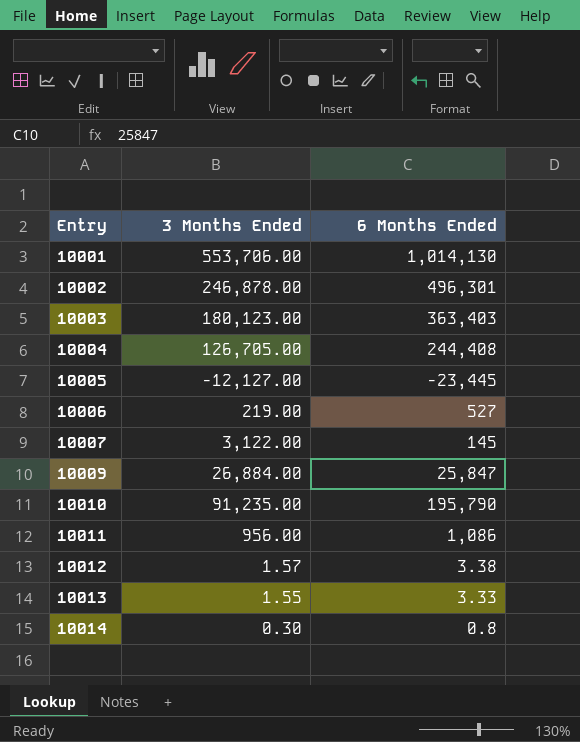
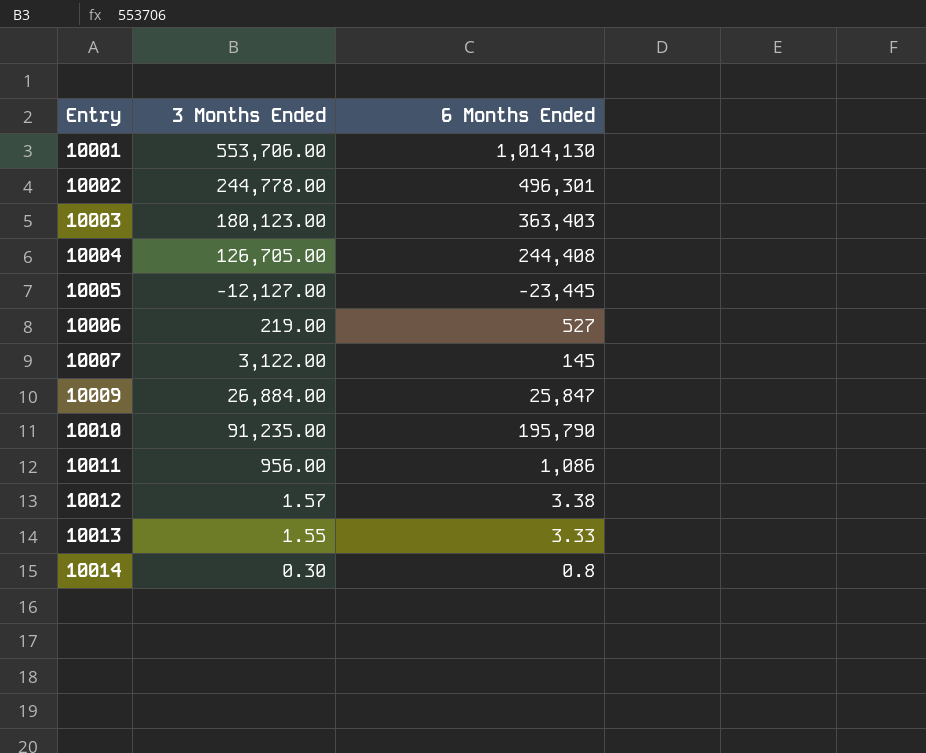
10002 | 3 Months Ended: 246,878.00 -> 244,778.00

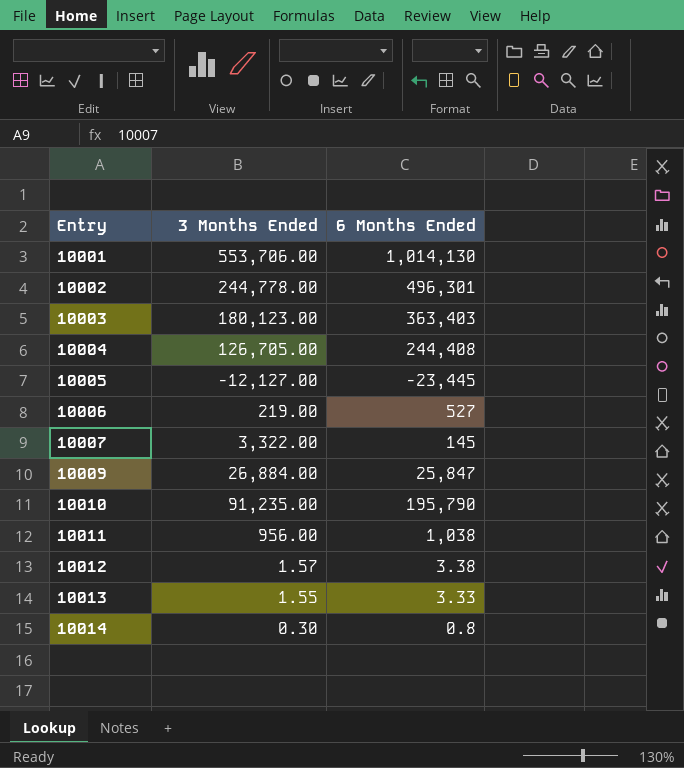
10007 | 3 Months Ended: 3,122.00 -> 3,322.00
10011 | 6 Months Ended: 1,086 -> 1,038

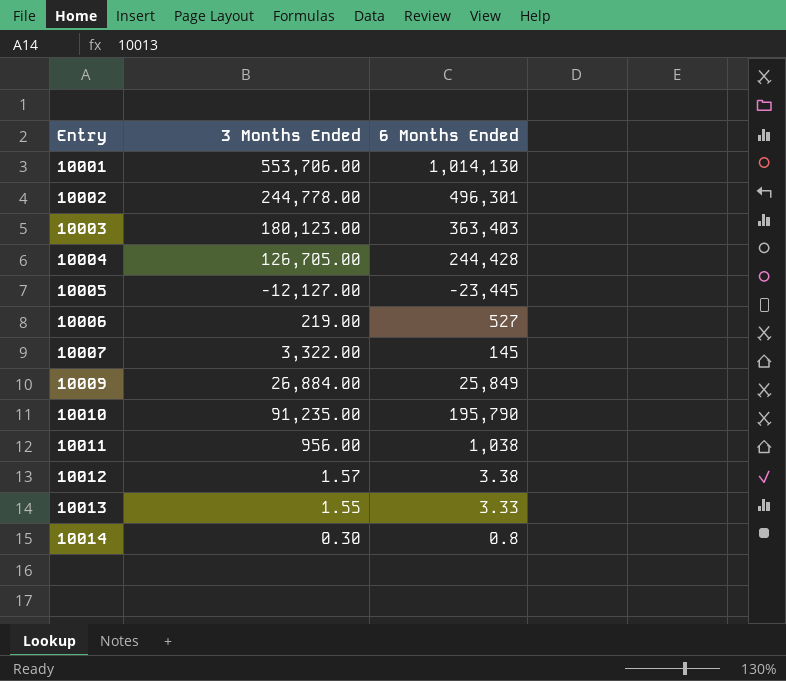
10004 | 6 Months Ended: 244,408 -> 244,428
10009 | 6 Months Ended: 25,847 -> 25,849

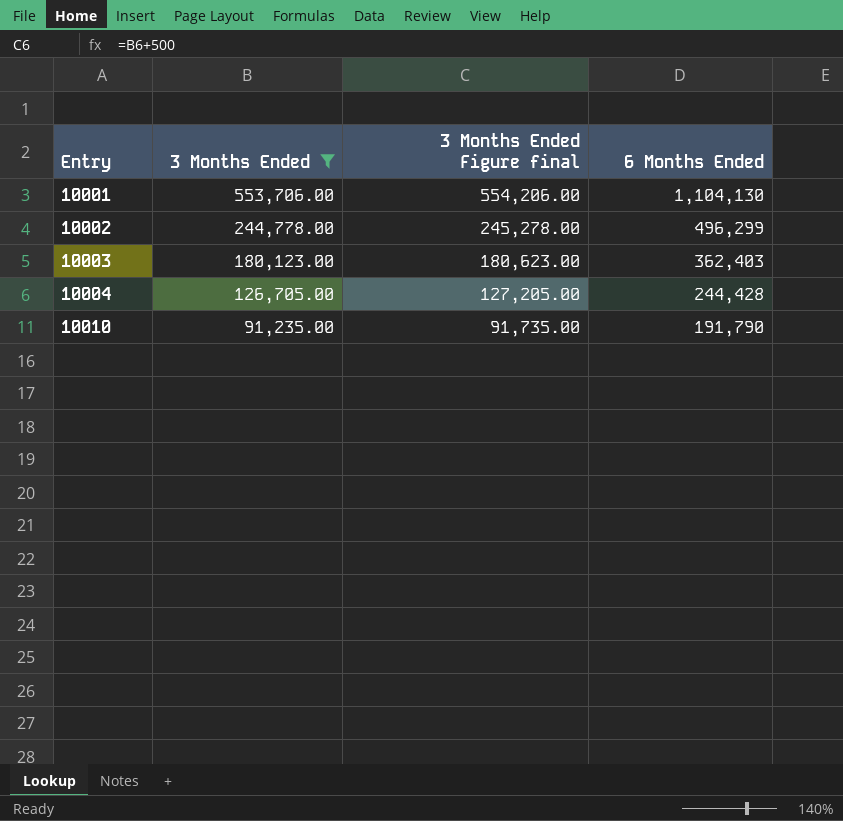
filter: none -> 3 Months Ended >= 91,235.00
column 3 Months Ended Figure final | formula: none -> [3 Months Ended] + 500
10001 | 6 Months Ended: 1,014,130 -> 1,104,130
10002 | 6 Months Ended: 496,301 -> 496,299
10003 | 6 Months Ended: 363,403 -> 362,403
10010 | 6 Months Ended: 195,790 -> 191,790

